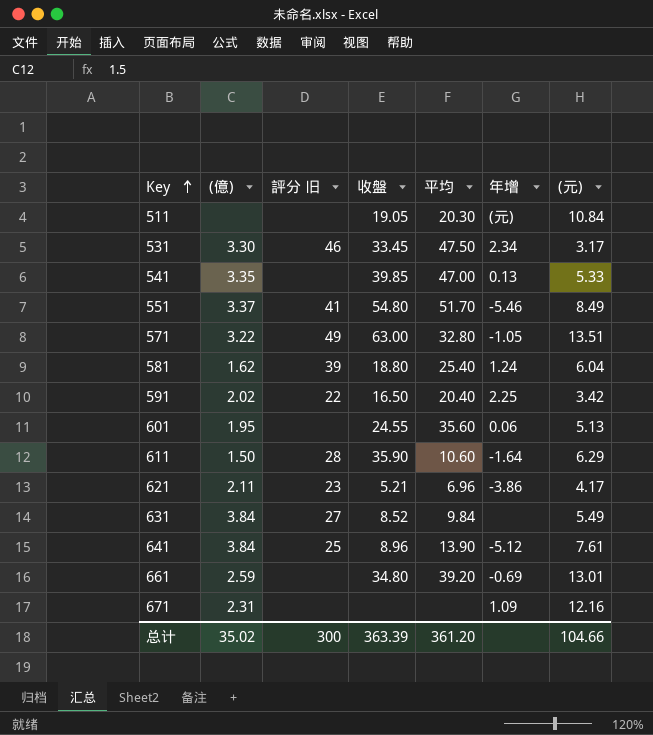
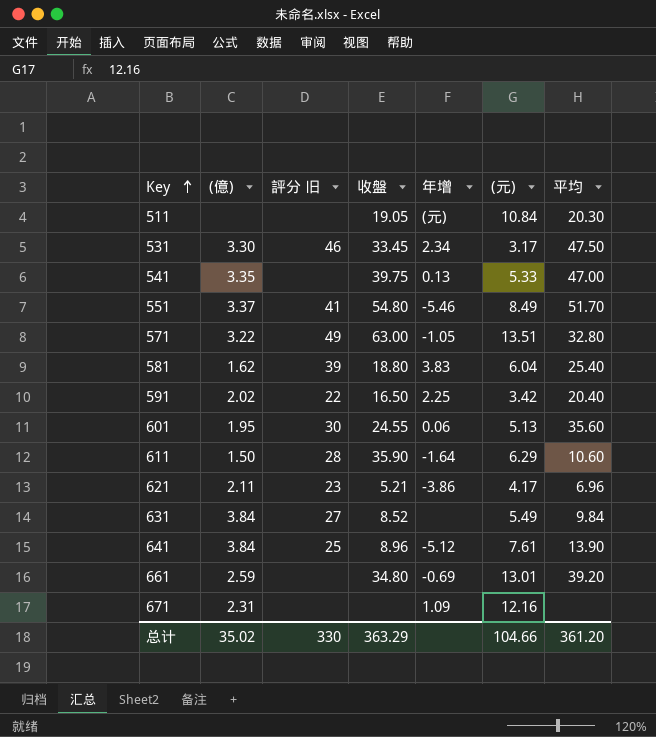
column 平均 | position: 5 -> 7
541 | 收盤: 39.85 -> 39.75
581 | 年增: 1.24 -> 3.83
601 | 評分 旧: none -> 30
总计 | 評分 旧: 300 -> 330
总计 | 收盤: 363.39 -> 363.29

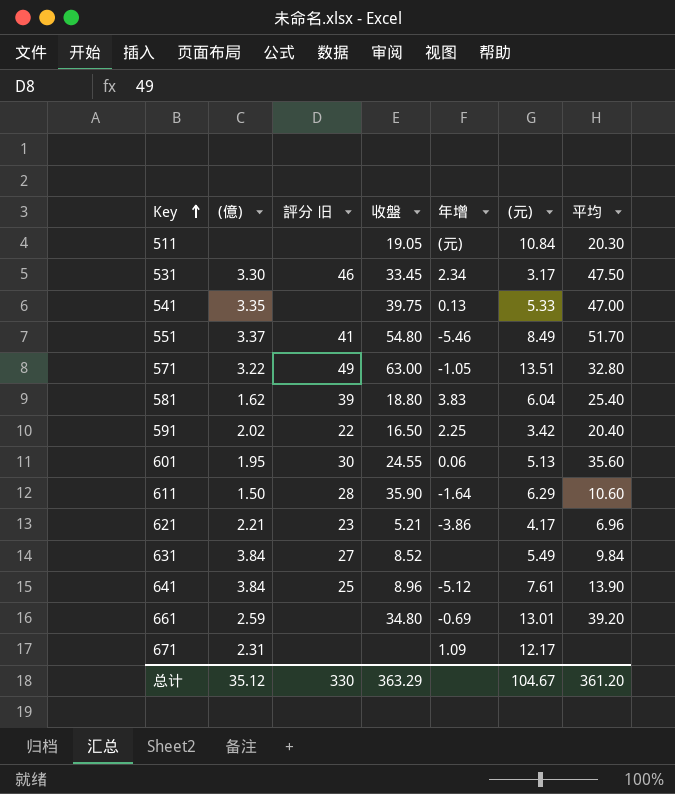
621 | (億): 2.11 -> 2.21
671 | (元): 12.16 -> 12.17
总计 | (億): 35.02 -> 35.12
总计 | (元): 104.66 -> 104.67

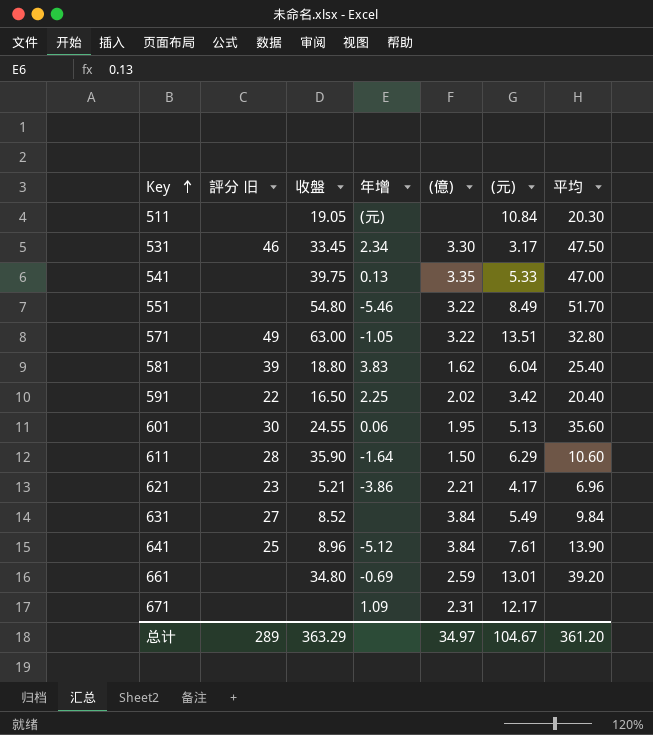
column (億) | position: 2 -> 5
551 | 評分 旧: 41 -> none
551 | (億): 3.37 -> 3.22
总计 | 評分 旧: 330 -> 289
总计 | (億): 35.12 -> 34.97

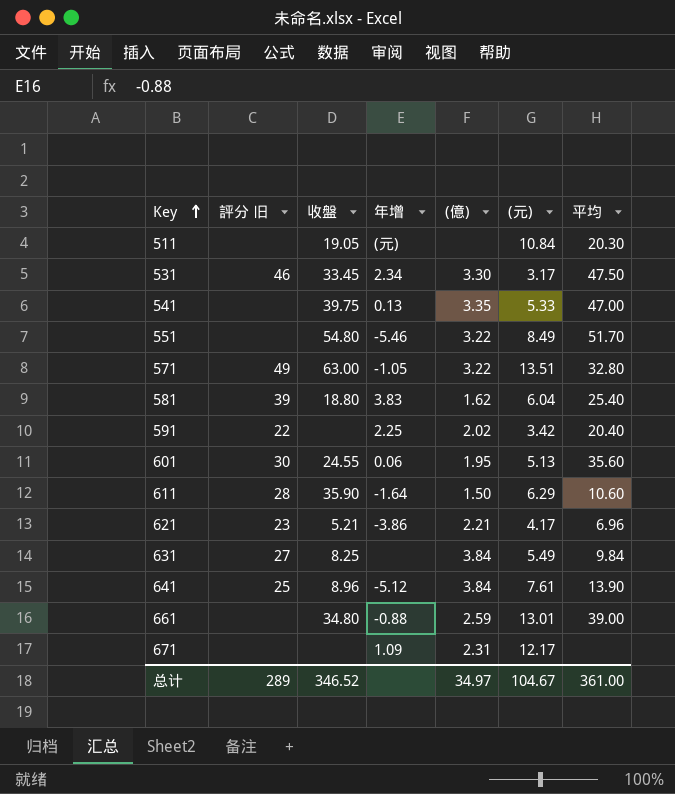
591 | 收盤: 16.50 -> none
631 | 收盤: 8.52 -> 8.25
661 | 年增: -0.69 -> -0.88
661 | 平均: 39.20 -> 39.00
总计 | 收盤: 363.29 -> 346.52
总计 | 平均: 361.20 -> 361.00

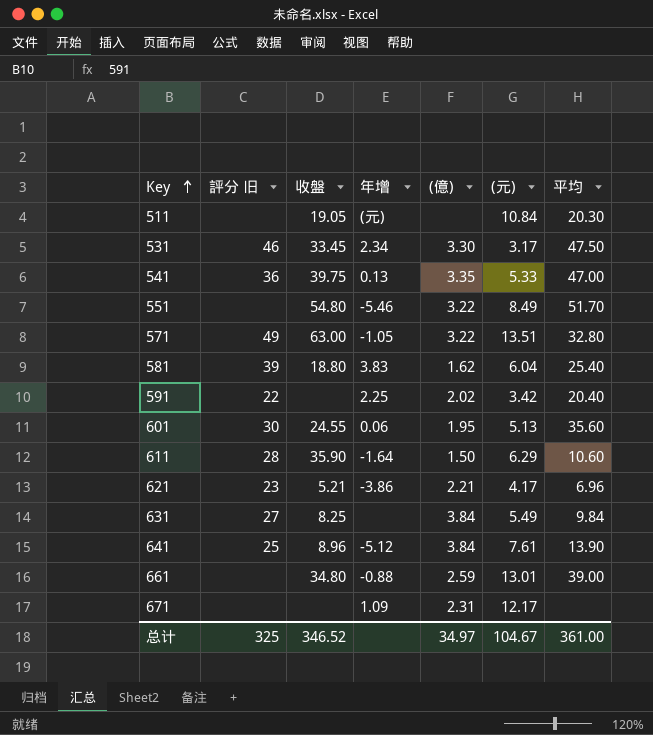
541 | 評分 旧: none -> 36
总计 | 評分 旧: 289 -> 325

